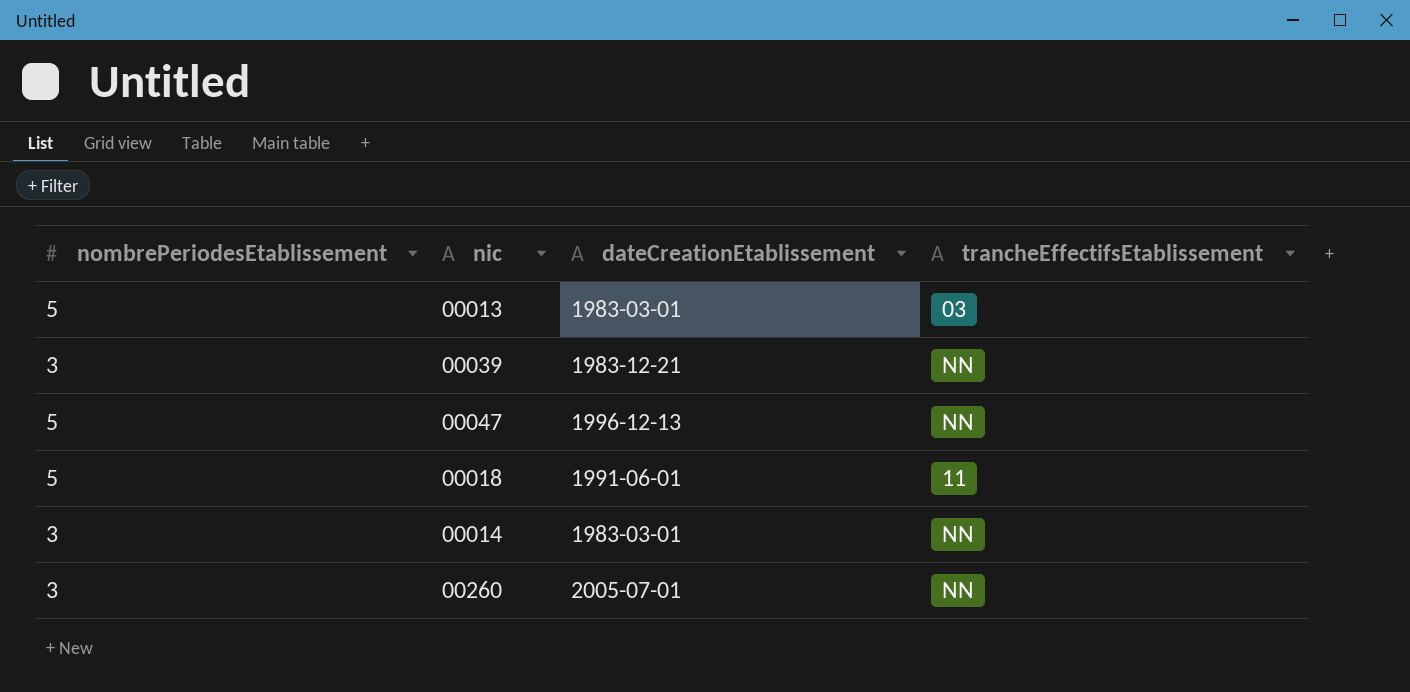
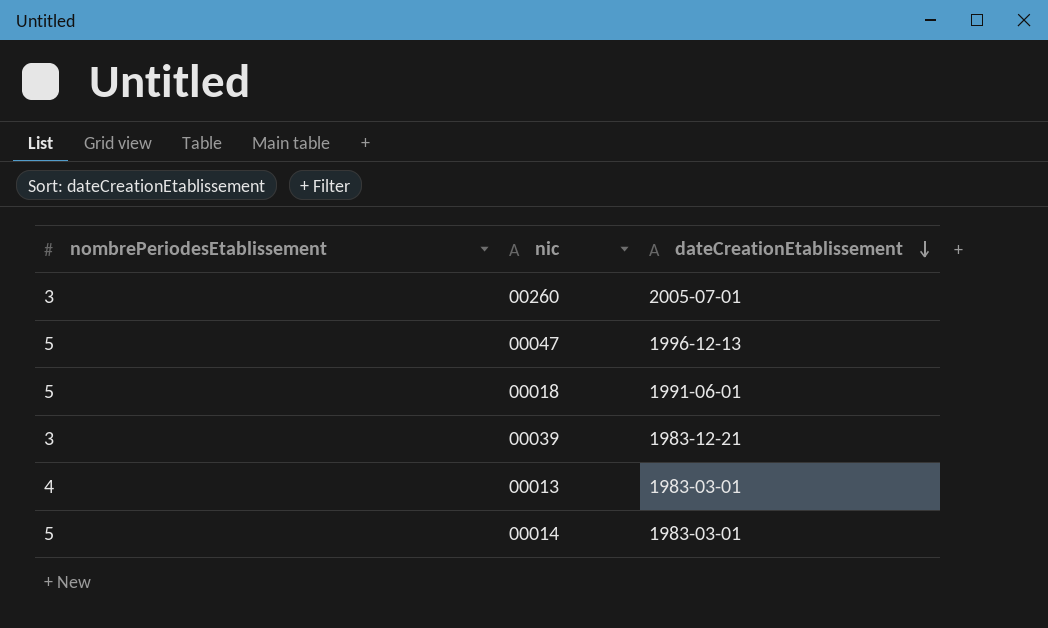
row order: none -> dateCreationEtablissement descending
column trancheEffectifsEtablissement | position: 4 -> none
00013 | nombrePeriodesEtablissement: 5 -> 4
00014 | nombrePeriodesEtablissement: 3 -> 5

